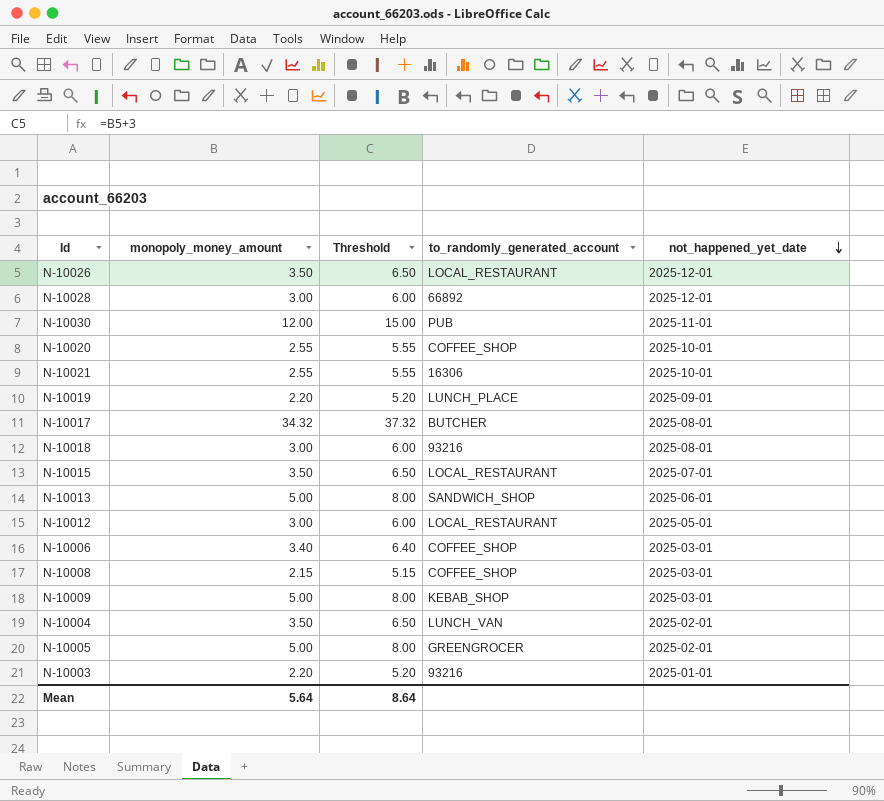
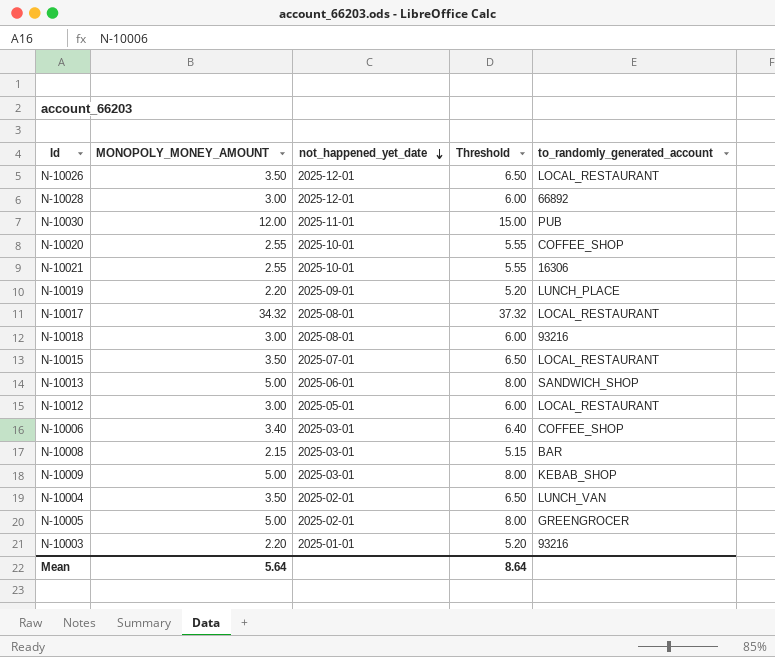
column name: monopoly_money_amount -> MONOPOLY_MONEY_AMOUNT
column not_happened_yet_date | position: 5 -> 3
N-10017 | to_randomly_generated_account: BUTCHER -> LOCAL_RESTAURANT
N-10008 | to_randomly_generated_account: COFFEE_SHOP -> BAR

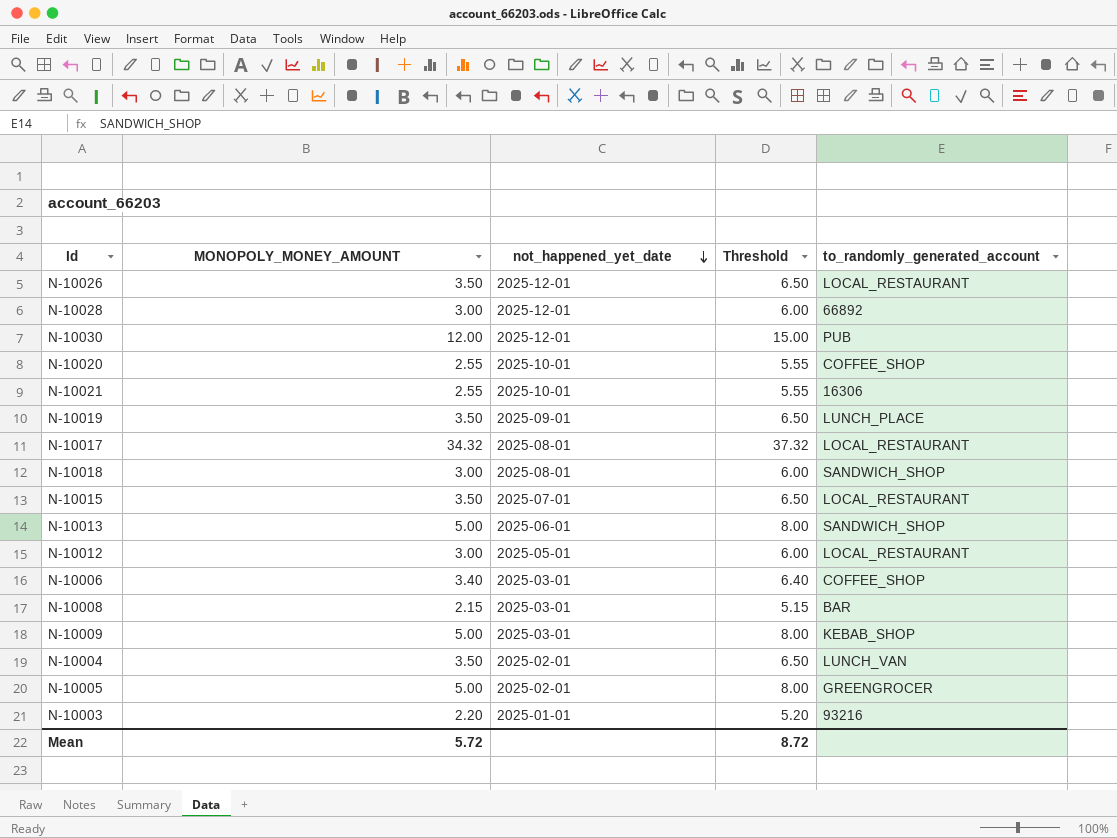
N-10030 | not_happened_yet_date: 2025-11-01 -> 2025-12-01
N-10019 | MONOPOLY_MONEY_AMOUNT: 2.20 -> 3.50
N-10019 | Threshold: 5.20 -> 6.50
N-10018 | to_randomly_generated_account: 93216 -> SANDWICH_SHOP
Mean | MONOPOLY_MONEY_AMOUNT: 5.64 -> 5.72
Mean | Threshold: 8.64 -> 8.72

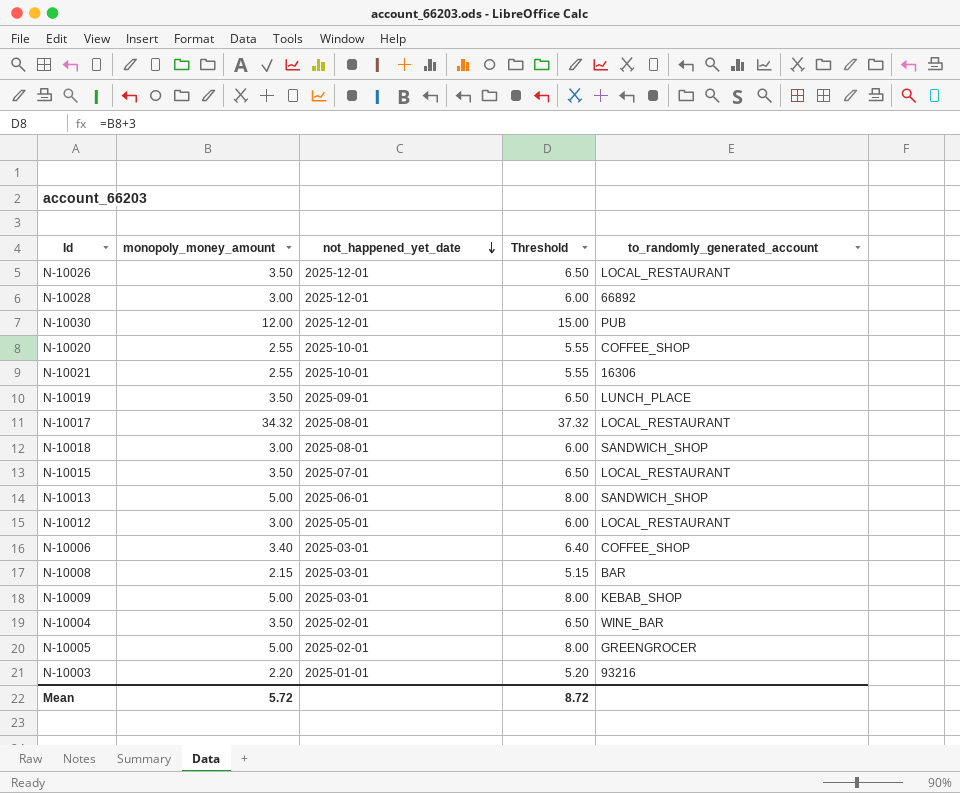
column name: MONOPOLY_MONEY_AMOUNT -> monopoly_money_amount
N-10004 | to_randomly_generated_account: LUNCH_VAN -> WINE_BAR

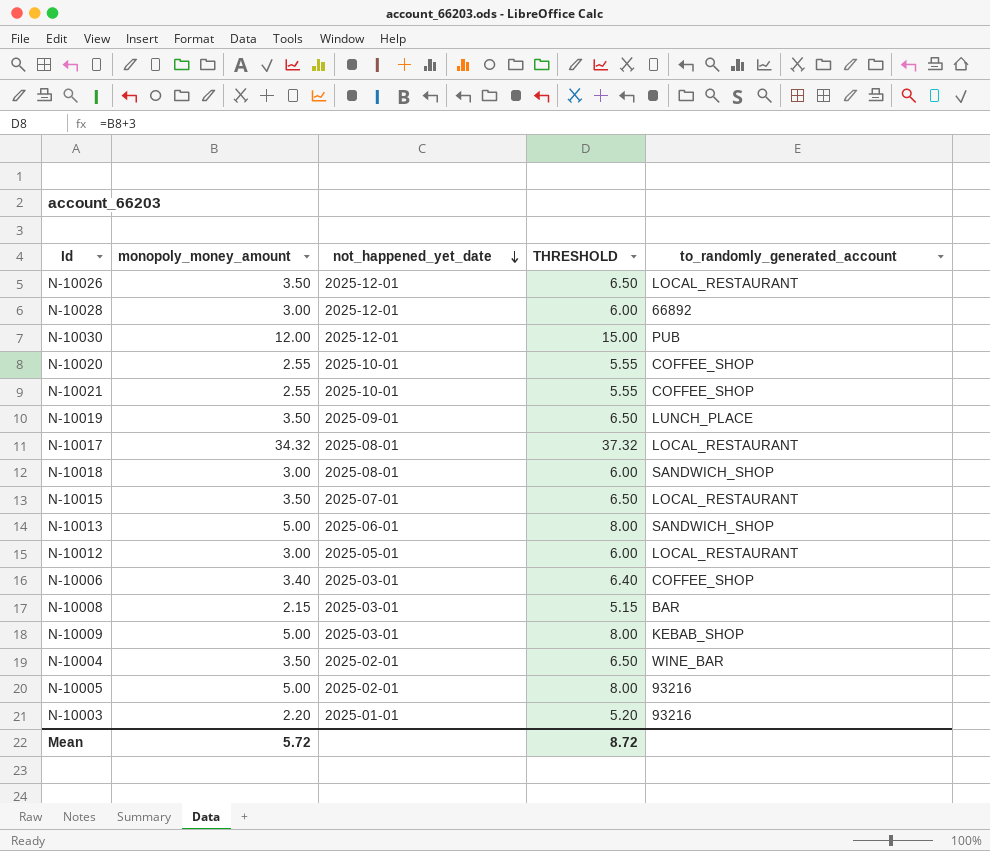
column name: Threshold -> THRESHOLD
N-10021 | to_randomly_generated_account: 16306 -> COFFEE_SHOP
N-10005 | to_randomly_generated_account: GREENGROCER -> 93216

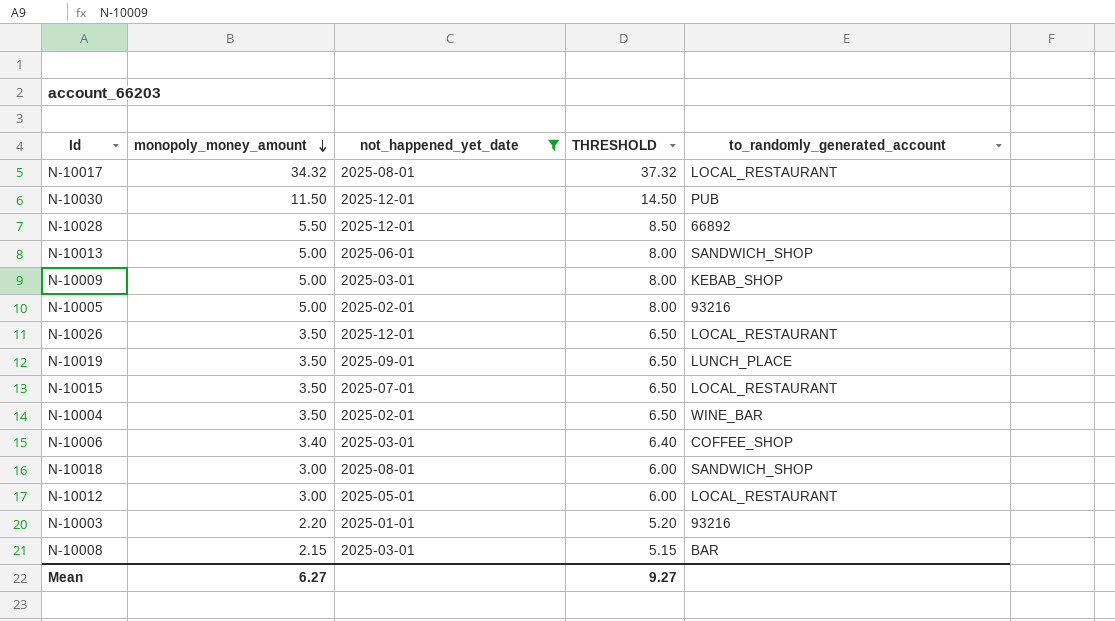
filter: none -> not_happened_yet_date != 2025-10-01
row order: not_happened_yet_date descending -> monopoly_money_amount descending
N-10030 | monopoly_money_amount: 12.00 -> 11.50
N-10030 | THRESHOLD: 15.00 -> 14.50
N-10028 | monopoly_money_amount: 3.00 -> 5.50
N-10028 | THRESHOLD: 6.00 -> 8.50
Mean | monopoly_money_amount: 5.72 -> 6.27
Mean | THRESHOLD: 8.72 -> 9.27

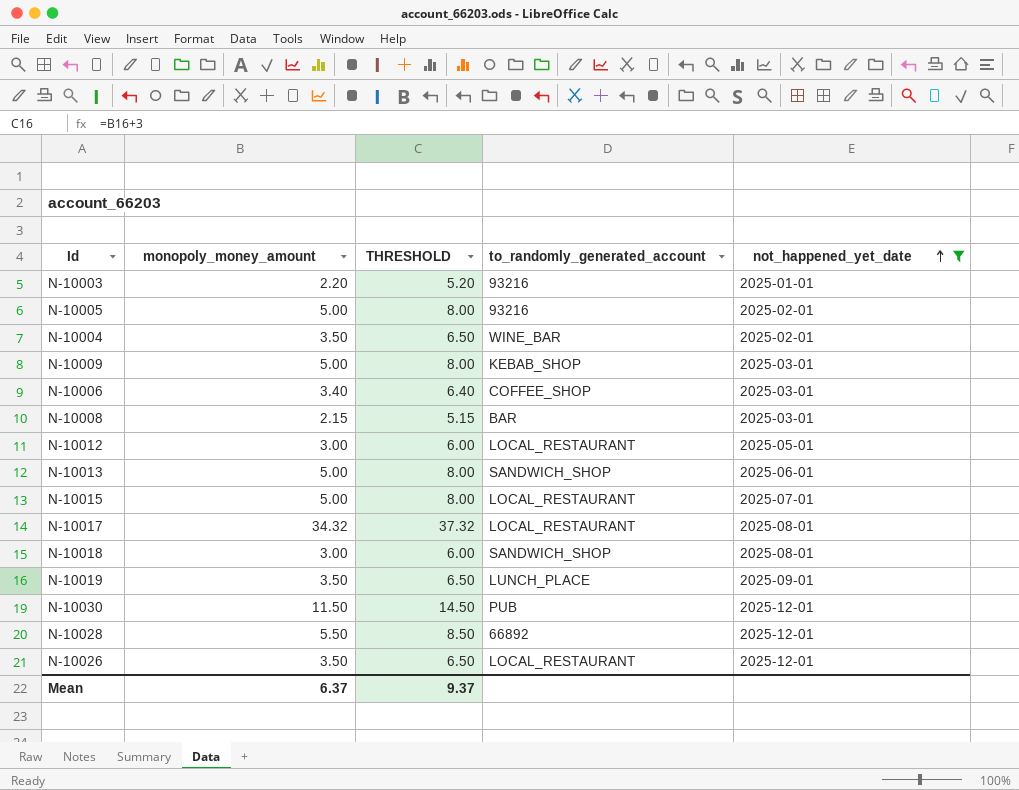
row order: monopoly_money_amount descending -> not_happened_yet_date ascending
column not_happened_yet_date | position: 3 -> 5
N-10015 | monopoly_money_amount: 3.50 -> 5.00
N-10015 | THRESHOLD: 6.50 -> 8.00
Mean | monopoly_money_amount: 6.27 -> 6.37
Mean | THRESHOLD: 9.27 -> 9.37

